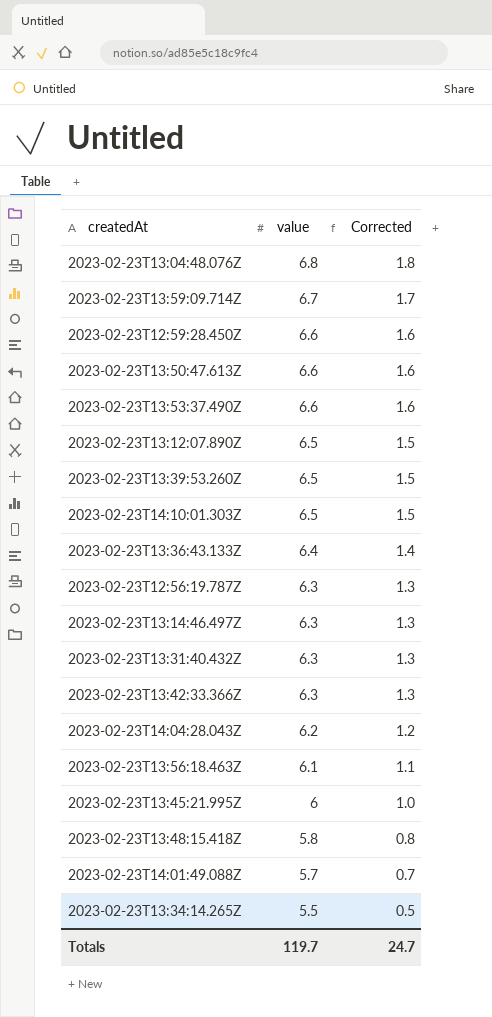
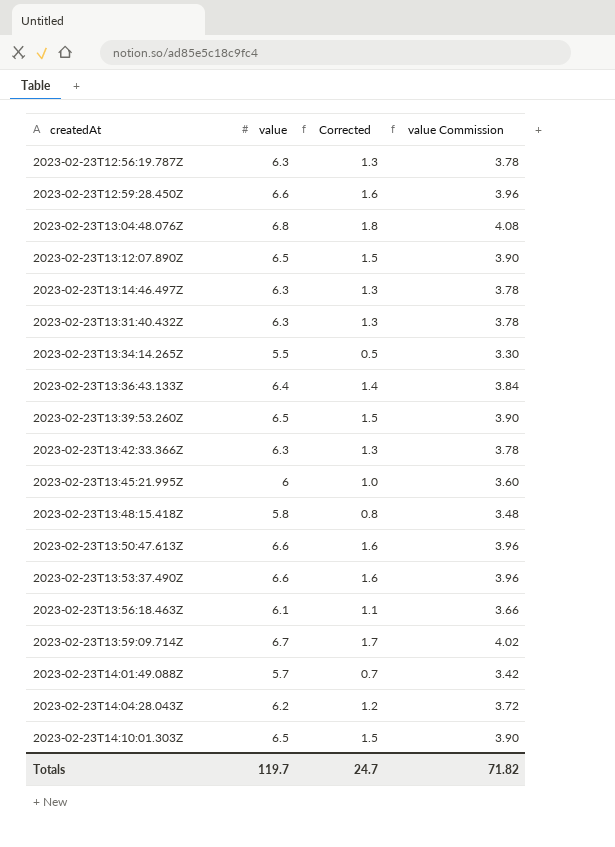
row order: value descending -> createdAt ascending
column value Commission | formula: none -> [value] * 0.6

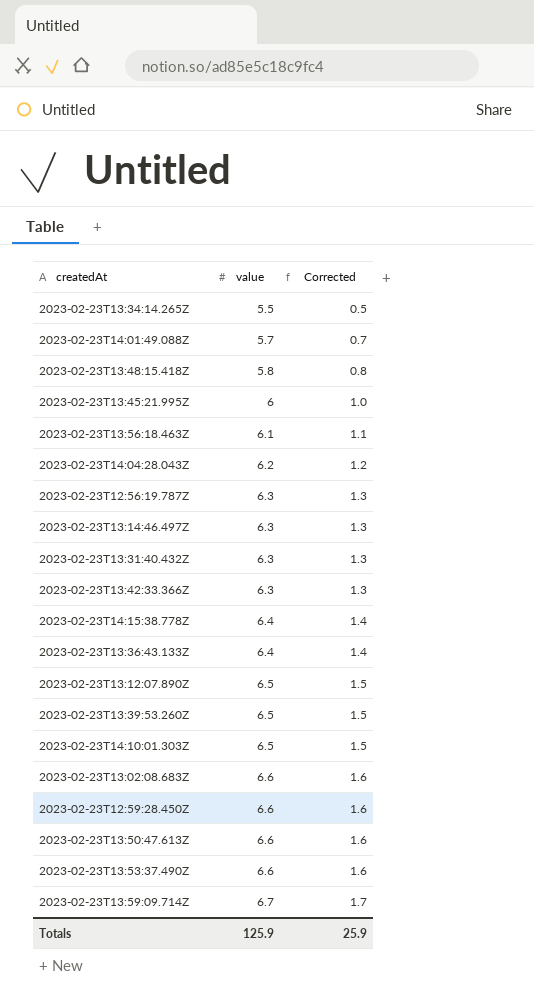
row order: createdAt ascending -> value ascending
column value Commission | formula: [value] * 0.6 -> none
row 2023-02-23T13:04:48.076Z: 6.8 | 1.8 | 4.08 -> none
row 2023-02-23T14:15:38.778Z: none -> 6.4 | 1.4
row 2023-02-23T13:02:08.683Z: none -> 6.6 | 1.6
Totals | value: 119.7 -> 125.9
Totals | Corrected: 24.7 -> 25.9

